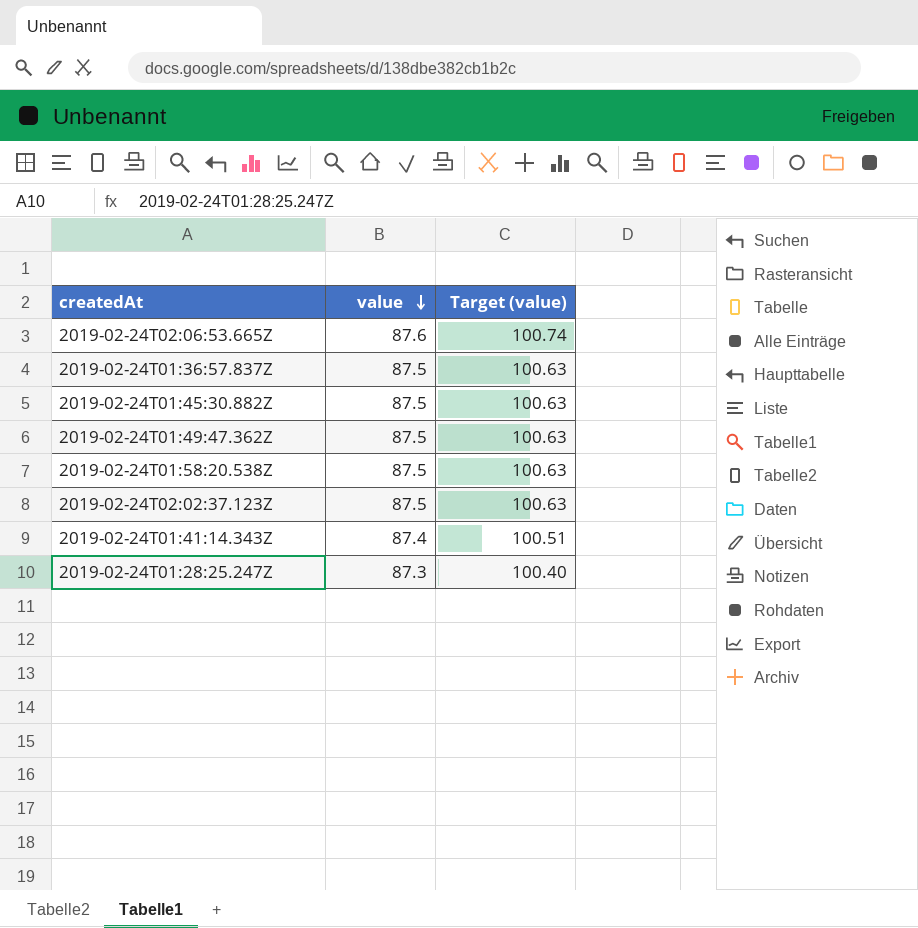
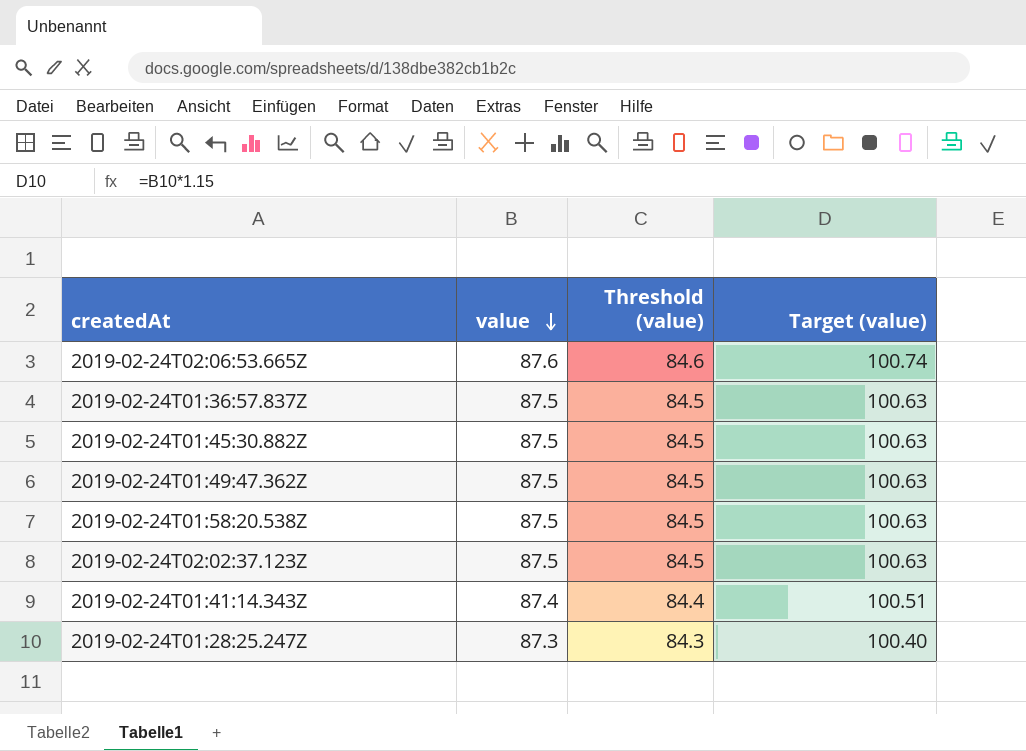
column Threshold (value) | formula: none -> [value] - 3

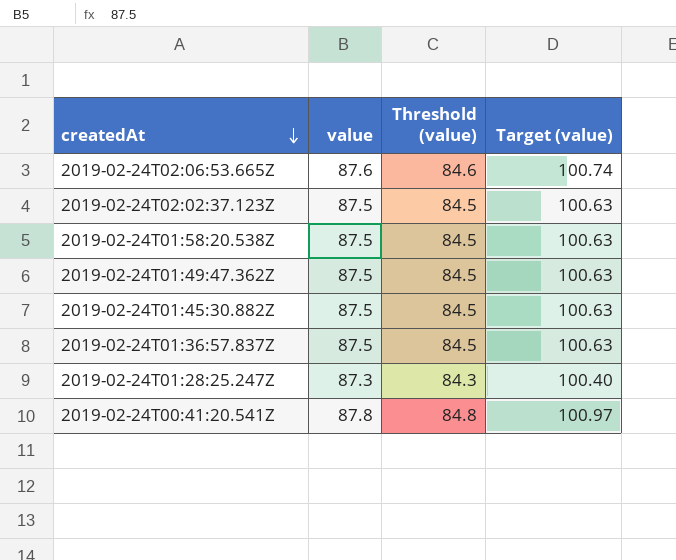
row order: value descending -> createdAt descending
row 2019-02-24T01:41:14.343Z: 87.4 | 84.4 | 100.51 -> none
row 2019-02-24T00:41:20.541Z: none -> 87.8 | 84.8 | 100.97

